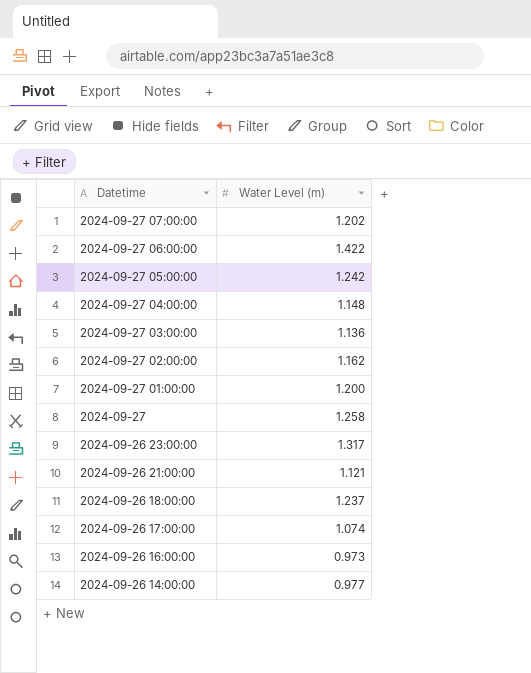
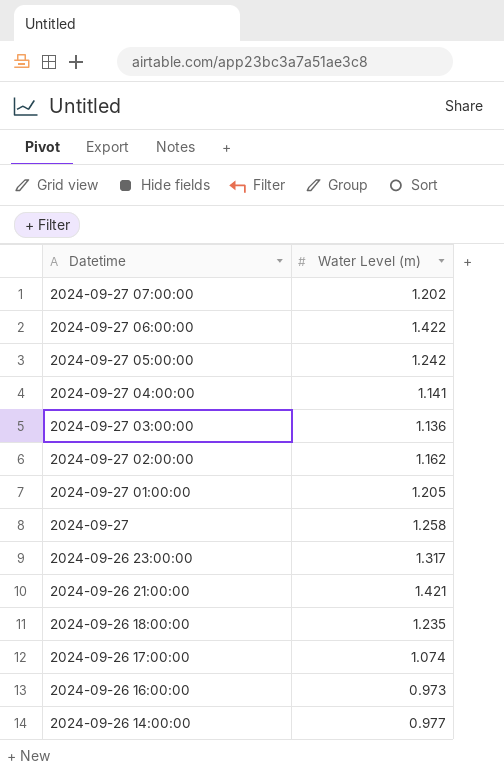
2024-09-27 04:00:00 | Water Level (m): 1.148 -> 1.141
2024-09-27 01:00:00 | Water Level (m): 1.200 -> 1.205
2024-09-26 21:00:00 | Water Level (m): 1.121 -> 1.421
2024-09-26 18:00:00 | Water Level (m): 1.237 -> 1.235

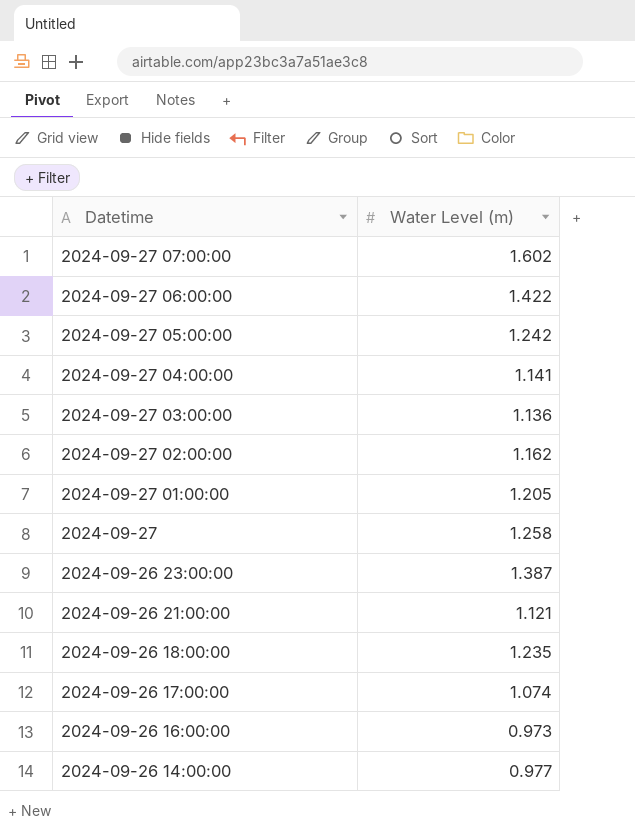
2024-09-27 07:00:00 | Water Level (m): 1.202 -> 1.602
2024-09-26 23:00:00 | Water Level (m): 1.317 -> 1.387
2024-09-26 21:00:00 | Water Level (m): 1.421 -> 1.121

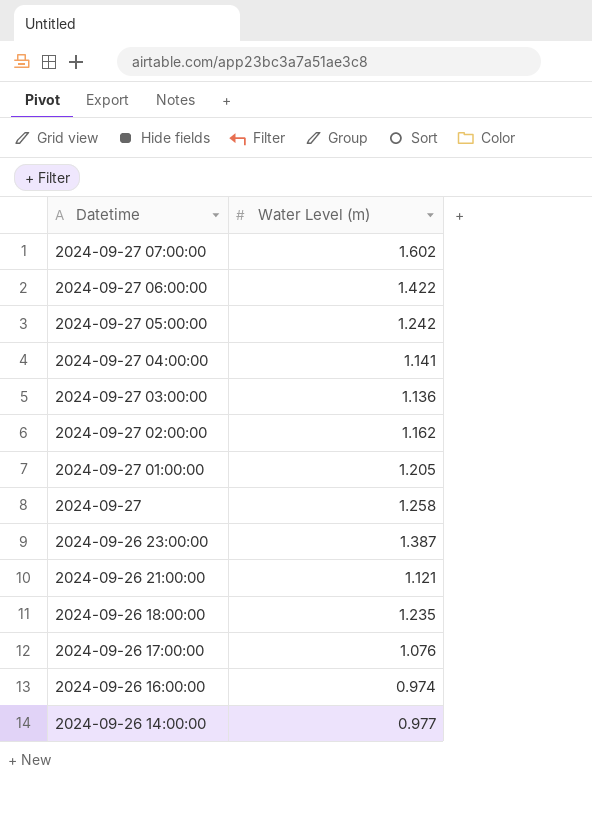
2024-09-26 17:00:00 | Water Level (m): 1.074 -> 1.076
2024-09-26 16:00:00 | Water Level (m): 0.973 -> 0.974

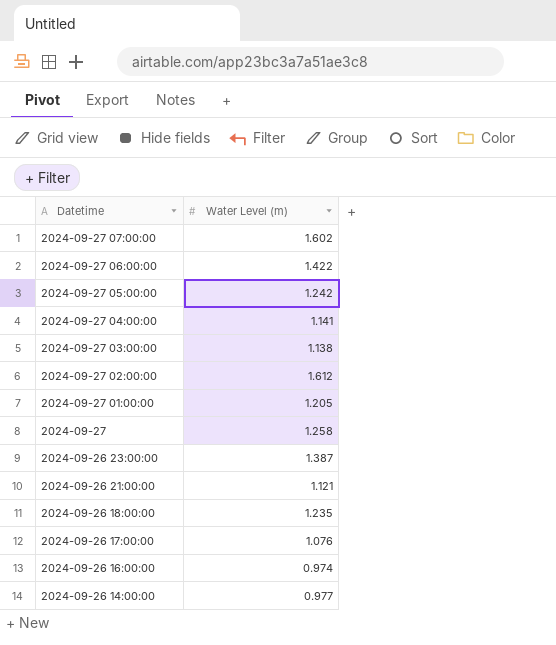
2024-09-27 03:00:00 | Water Level (m): 1.136 -> 1.138
2024-09-27 02:00:00 | Water Level (m): 1.162 -> 1.612

